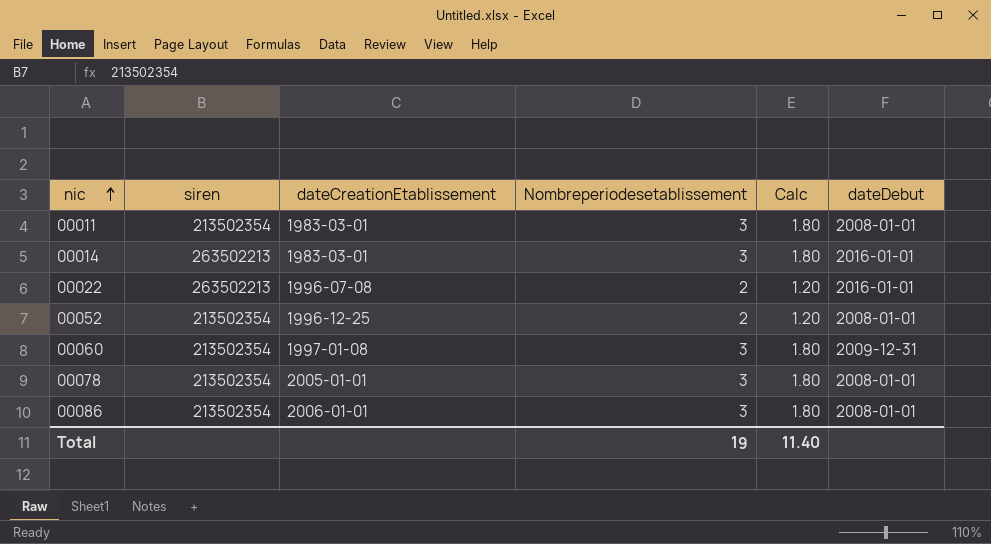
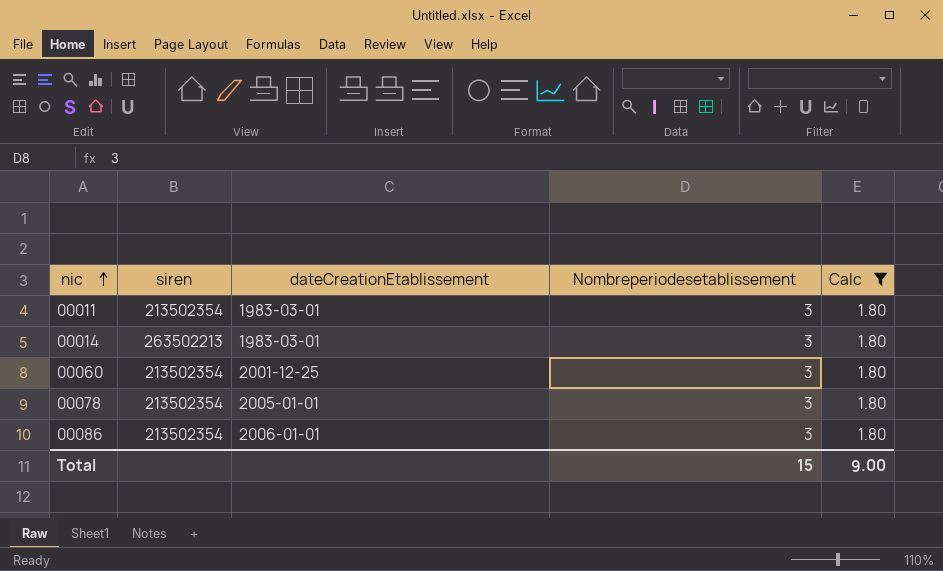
filter: none -> Calc = 1.80
column dateDebut | position: 6 -> none
00060 | dateCreationEtablissement: 1997-01-08 -> 2001-12-25
Total | Nombreperiodesetablissement: 19 -> 15
Total | Calc: 11.40 -> 9.00

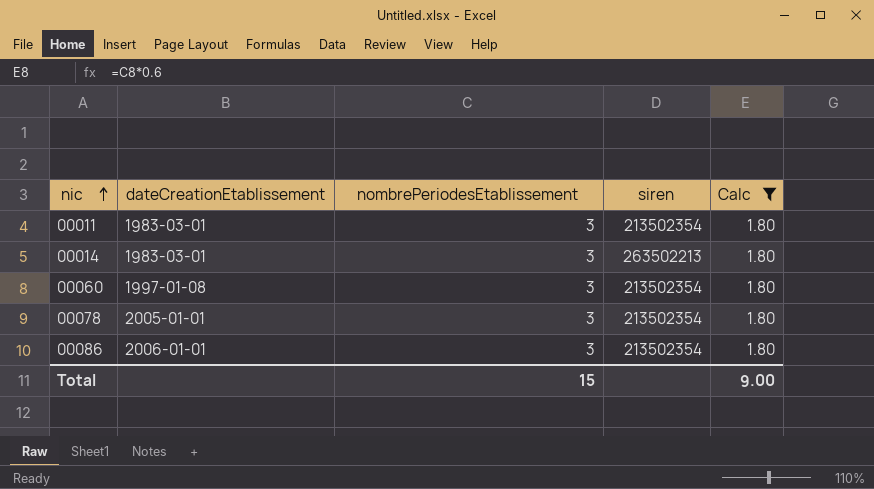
column name: Nombreperiodesetablissement -> nombrePeriodesEtablissement
column siren | position: 2 -> 4
00060 | dateCreationEtablissement: 2001-12-25 -> 1997-01-08

